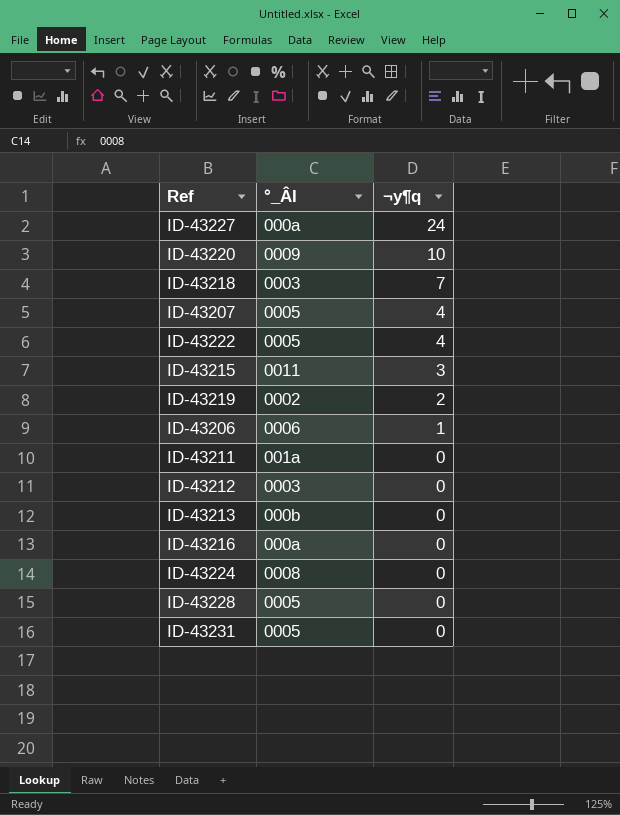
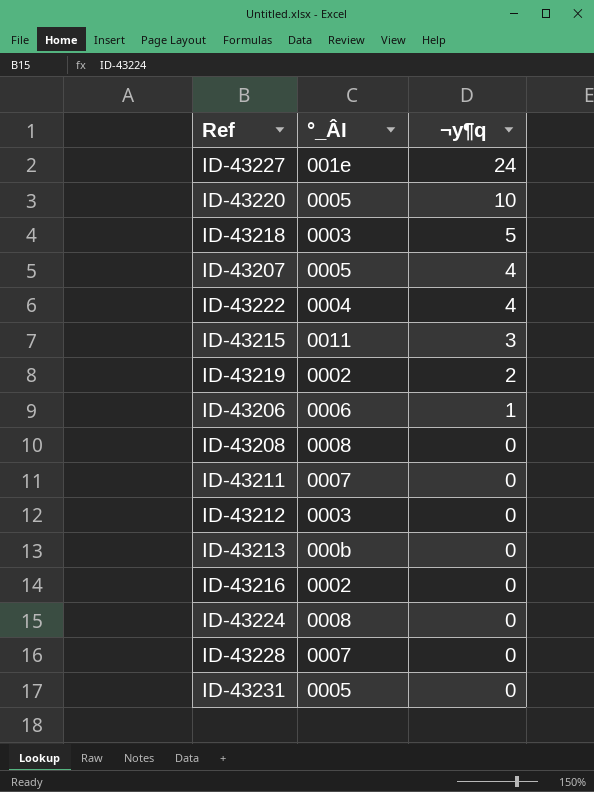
ID-43227 | °_ÂI: 000a -> 001e
ID-43220 | °_ÂI: 0009 -> 0005
ID-43218 | ¬y¶q: 7 -> 5
ID-43222 | °_ÂI: 0005 -> 0004
row ID-43208: none -> 0008 | 0
ID-43211 | °_ÂI: 001a -> 0007
ID-43216 | °_ÂI: 000a -> 0002
ID-43228 | °_ÂI: 0005 -> 0007

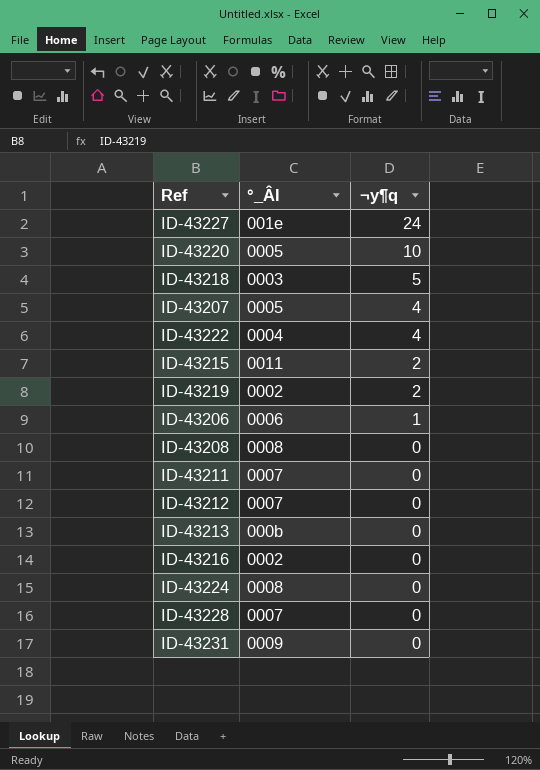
ID-43215 | ¬y¶q: 3 -> 2
ID-43212 | °_ÂI: 0003 -> 0007
ID-43231 | °_ÂI: 0005 -> 0009

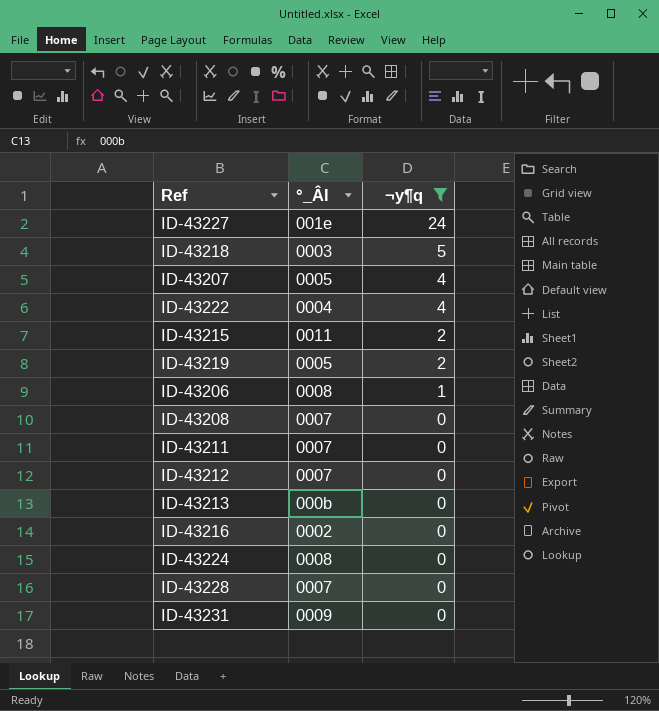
filter: none -> ¬y¶q != 10
ID-43219 | °_ÂI: 0002 -> 0005
ID-43206 | °_ÂI: 0006 -> 0008
ID-43208 | °_ÂI: 0008 -> 0007

